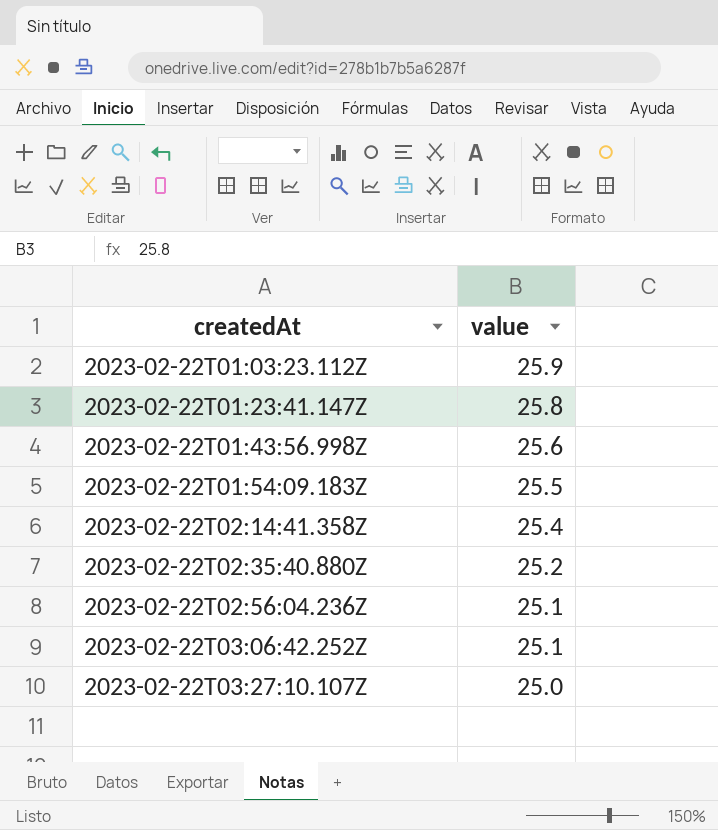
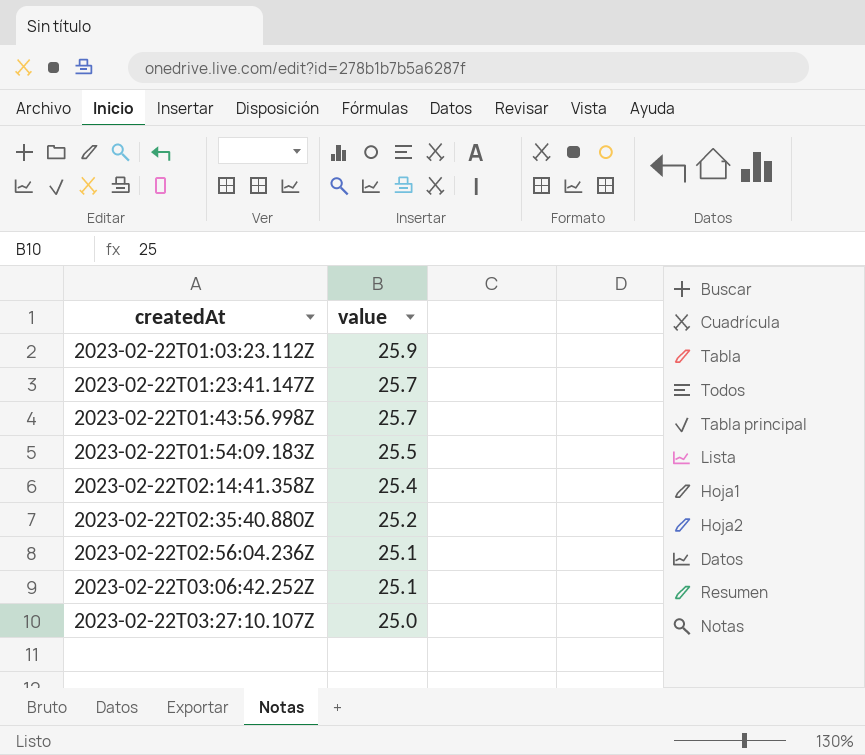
2023-02-22T01:23:41.147Z | value: 25.8 -> 25.7
2023-02-22T01:43:56.998Z | value: 25.6 -> 25.7

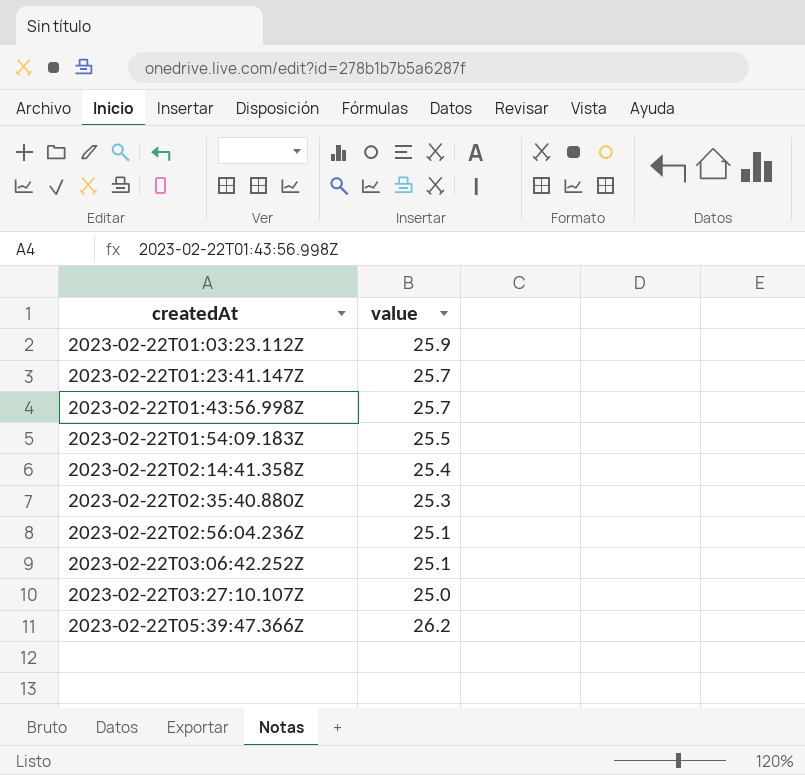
2023-02-22T02:35:40.880Z | value: 25.2 -> 25.3
row 2023-02-22T05:39:47.366Z: none -> 26.2

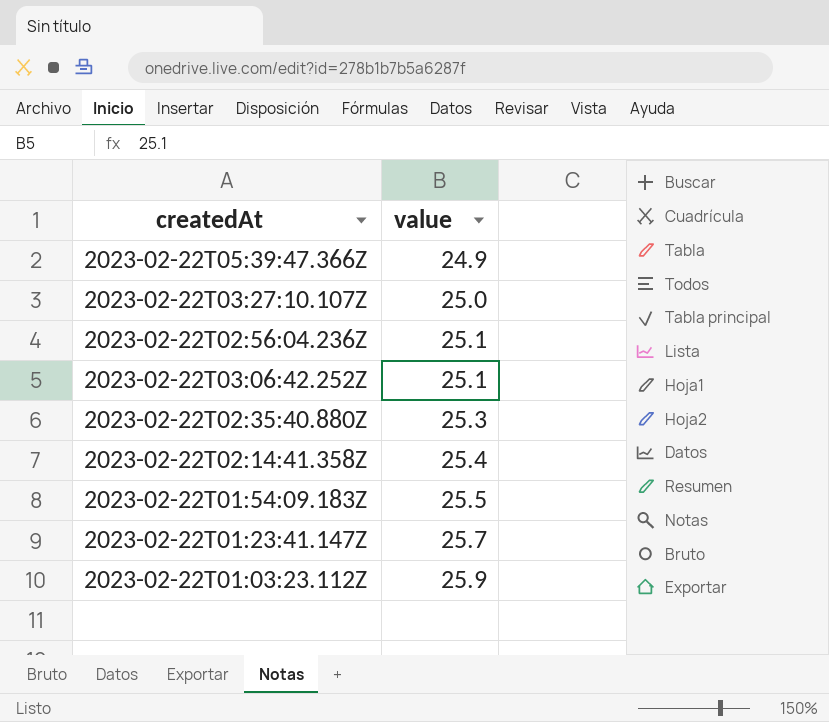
row order: createdAt ascending -> value ascending
row 2023-02-22T01:43:56.998Z: 25.7 -> none
2023-02-22T05:39:47.366Z | value: 26.2 -> 24.9

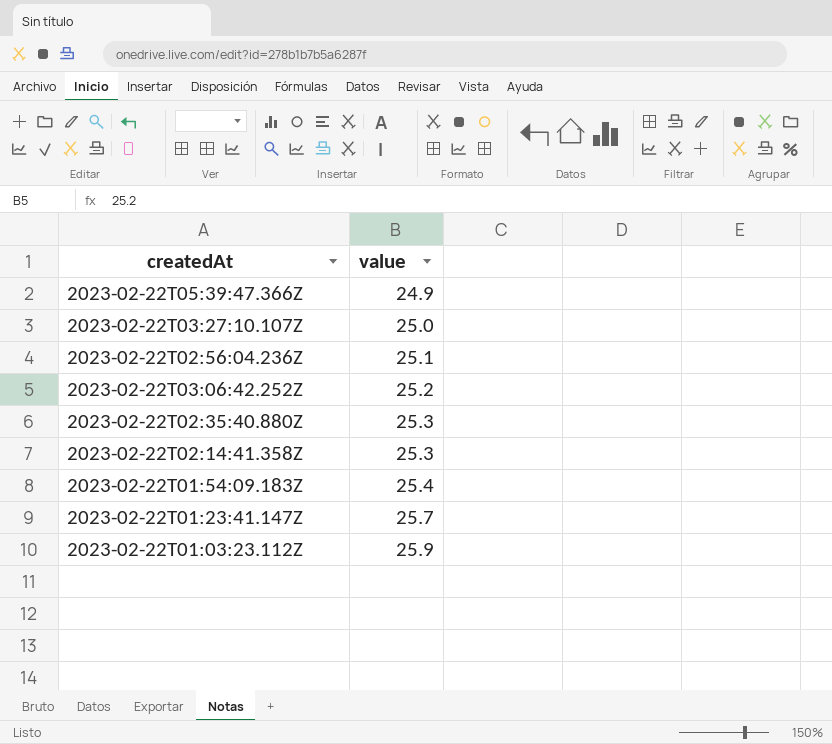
2023-02-22T03:06:42.252Z | value: 25.1 -> 25.2
2023-02-22T02:14:41.358Z | value: 25.4 -> 25.3
2023-02-22T01:54:09.183Z | value: 25.5 -> 25.4

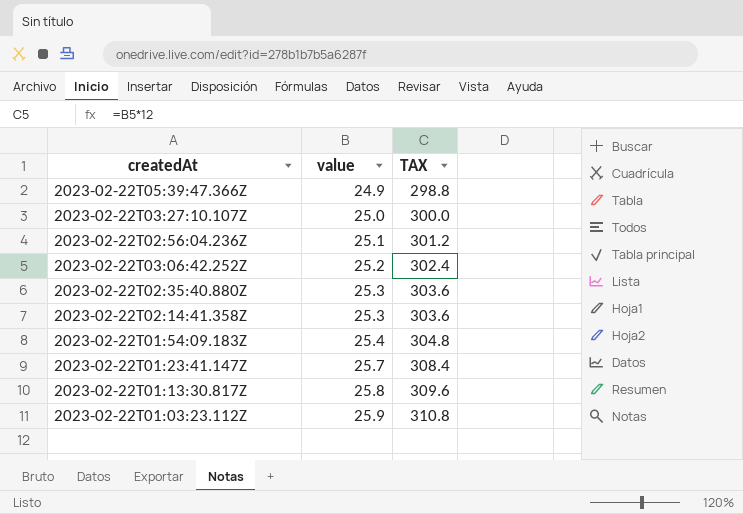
column TAX | formula: none -> [value] * 12
row 2023-02-22T01:13:30.817Z: none -> 25.8 | 309.6

